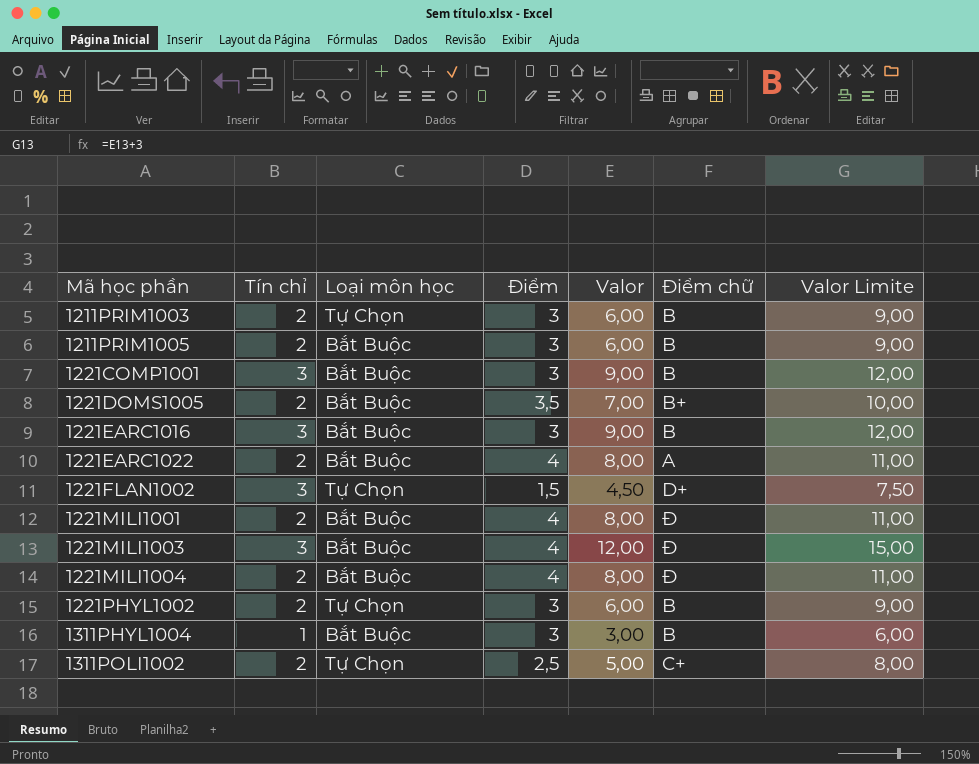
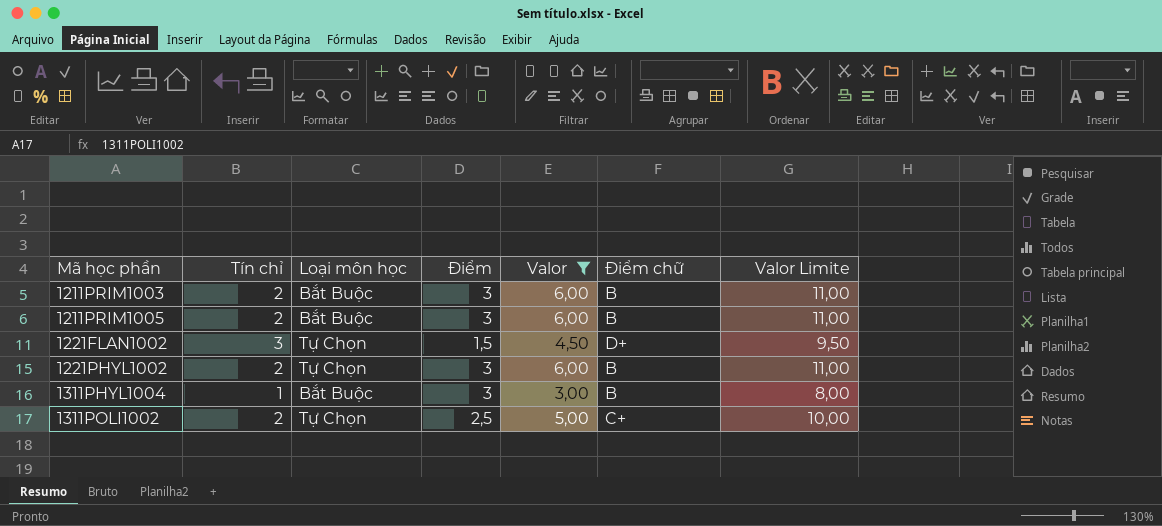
filter: none -> Valor <= 6,00
column Valor Limite | formula: [Valor] + 3 -> [Valor] + 5
1211PRIM1003 | Loại môn học: Tự Chọn -> Bắt Buộc

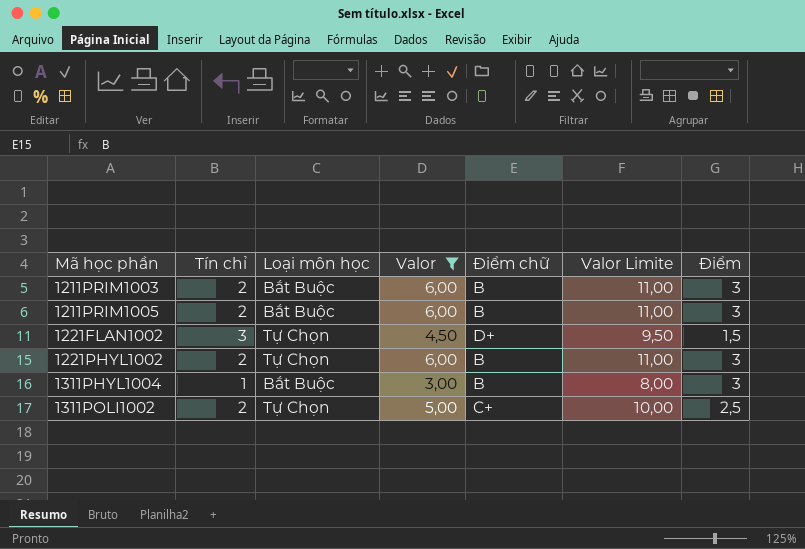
column Điểm | position: 4 -> 7

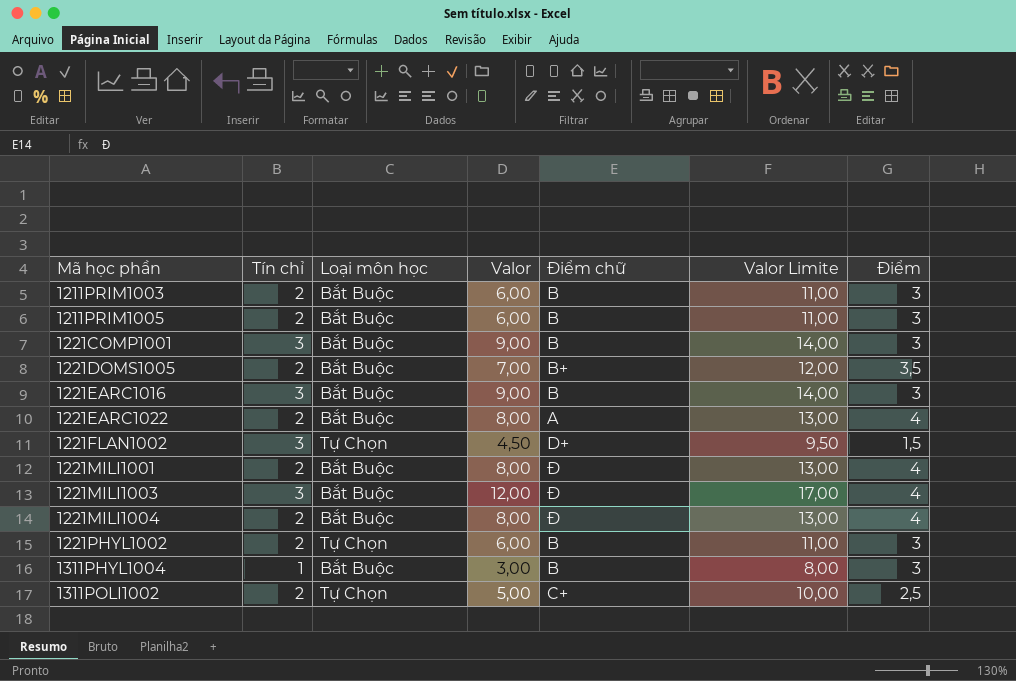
filter: Valor <= 6,00 -> none

